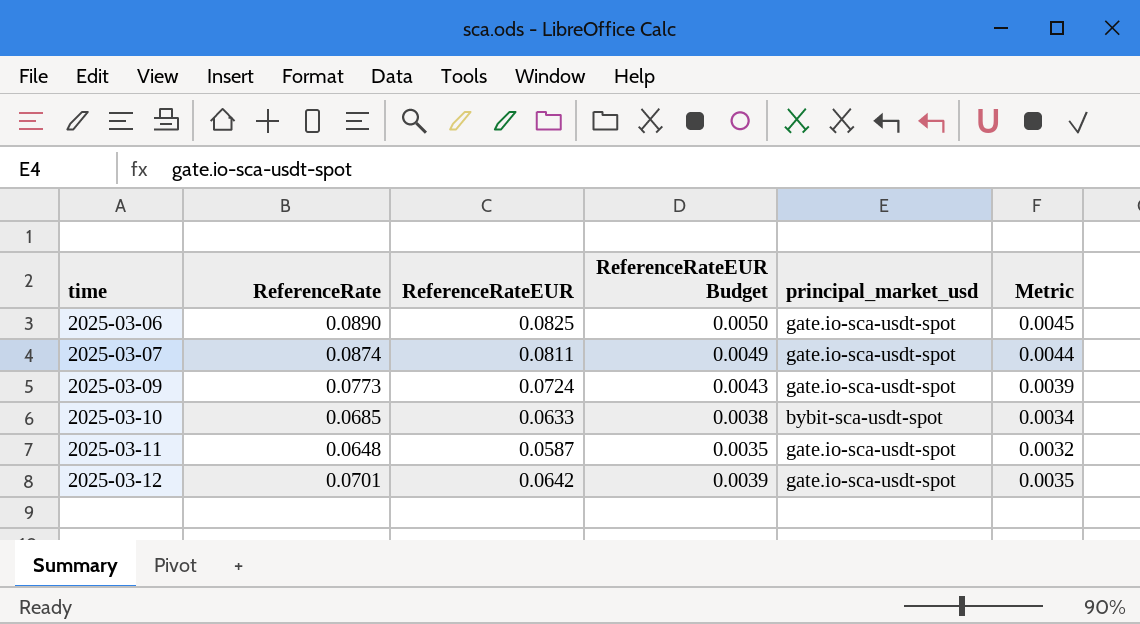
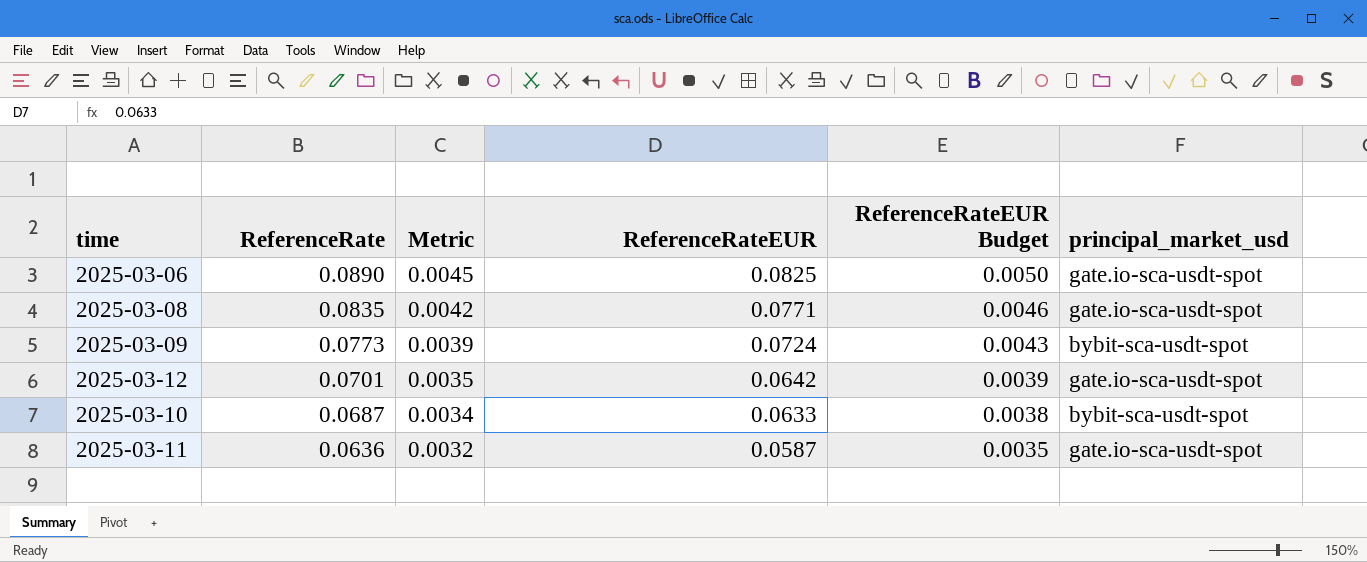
row order: time ascending -> ReferenceRate descending
column Metric | position: 6 -> 3
row 2025-03-07: 0.0874 | 0.0811 | 0.0049 | gate.io-sca-usdt-spot | 0.0044 -> none
row 2025-03-08: none -> 0.0835 | 0.0042 | 0.0771 | 0.0046 | gate.io-sca-usdt-spot
2025-03-09 | principal_market_usd: gate.io-sca-usdt-spot -> bybit-sca-usdt-spot
2025-03-10 | ReferenceRate: 0.0685 -> 0.0687
2025-03-11 | ReferenceRate: 0.0648 -> 0.0636

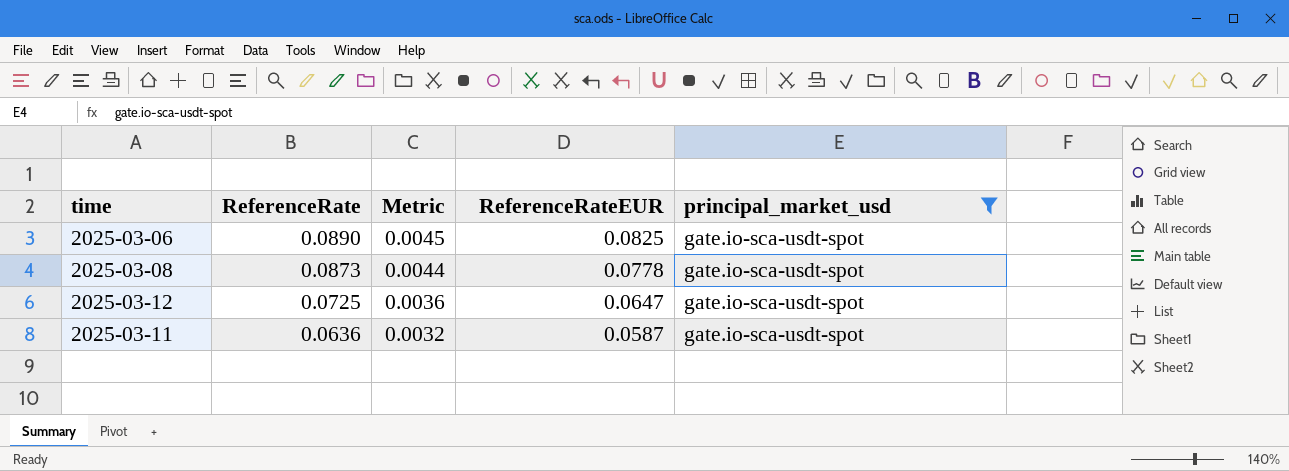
filter: none -> principal_market_usd = gate.io-sca-usdt-spot
column ReferenceRateEUR Budget | formula: [ReferenceRateEUR] * 0.06 -> none
2025-03-08 | ReferenceRate: 0.0835 -> 0.0873
2025-03-08 | Metric: 0.0042 -> 0.0044
2025-03-08 | ReferenceRateEUR: 0.0771 -> 0.0778
2025-03-12 | ReferenceRate: 0.0701 -> 0.0725
2025-03-12 | Metric: 0.0035 -> 0.0036
2025-03-12 | ReferenceRateEUR: 0.0642 -> 0.0647

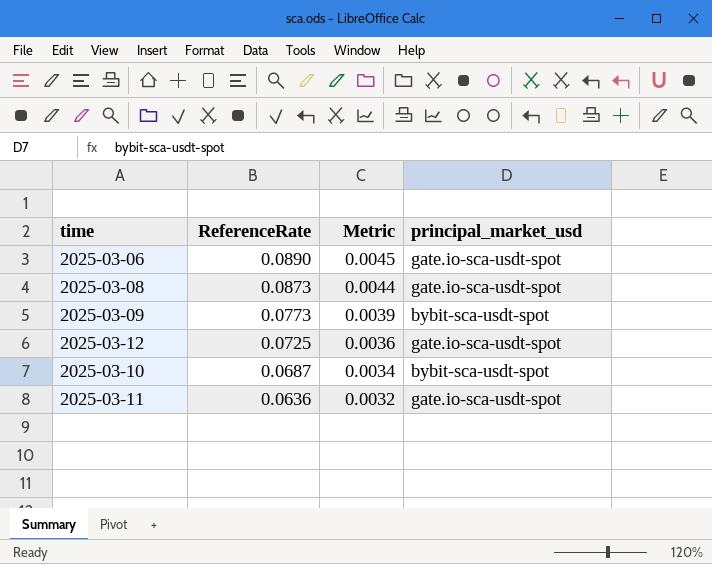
filter: principal_market_usd = gate.io-sca-usdt-spot -> none
column ReferenceRateEUR | position: 4 -> none

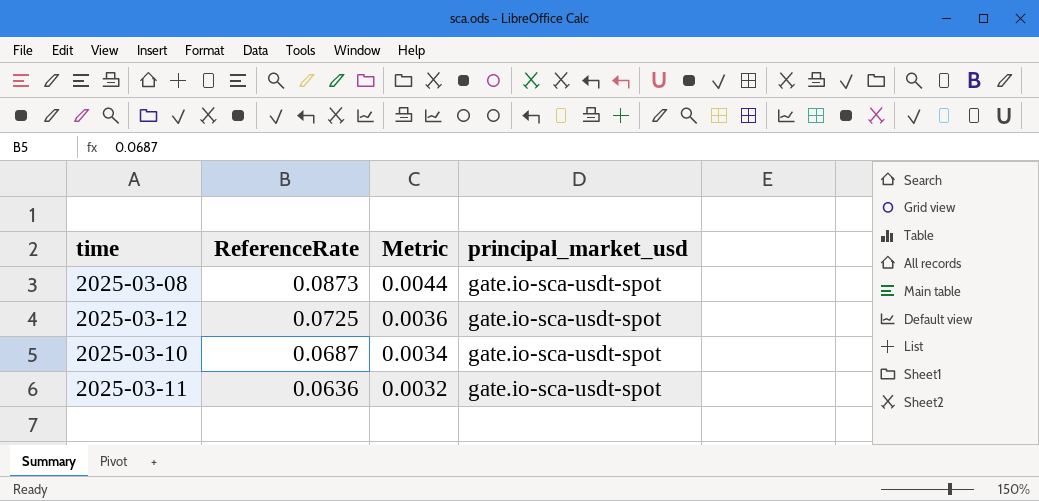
row 2025-03-06: 0.0890 | 0.0045 | gate.io-sca-usdt-spot -> none
row 2025-03-09: 0.0773 | 0.0039 | bybit-sca-usdt-spot -> none
2025-03-10 | principal_market_usd: bybit-sca-usdt-spot -> gate.io-sca-usdt-spot

